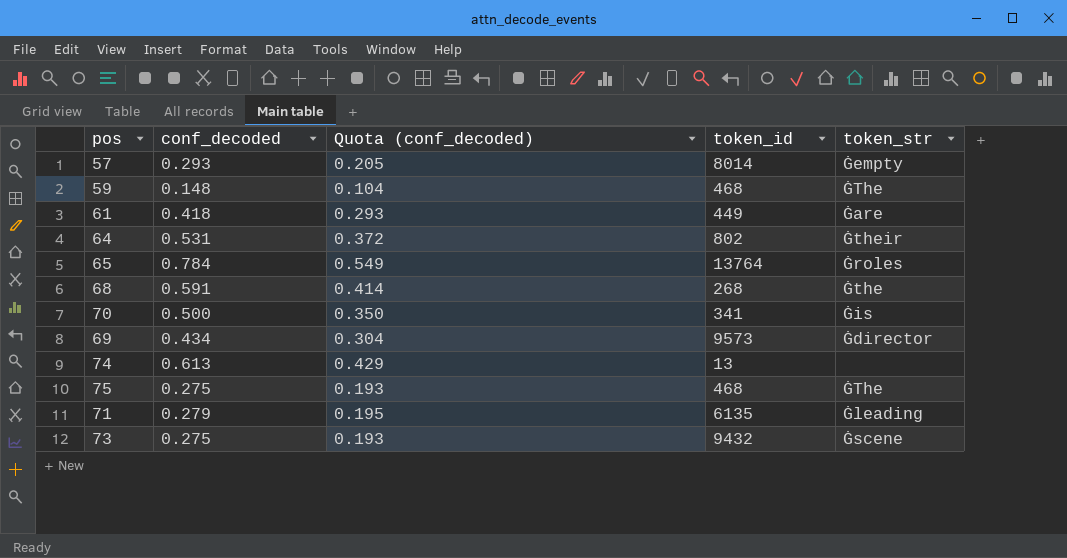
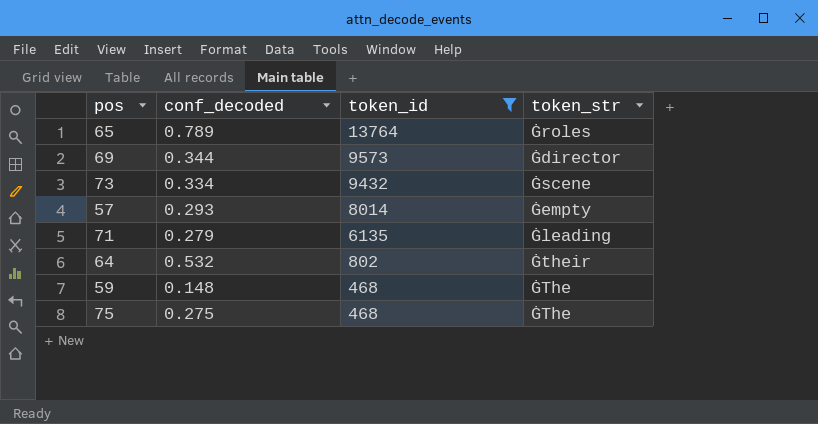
filter: none -> token_id >= 468
row order: none -> token_id descending
column Quota (conf_decoded) | formula: [conf_decoded] * 0.7 -> none
65 | conf_decoded: 0.784 -> 0.789
69 | conf_decoded: 0.434 -> 0.344
73 | conf_decoded: 0.275 -> 0.334
64 | conf_decoded: 0.531 -> 0.532

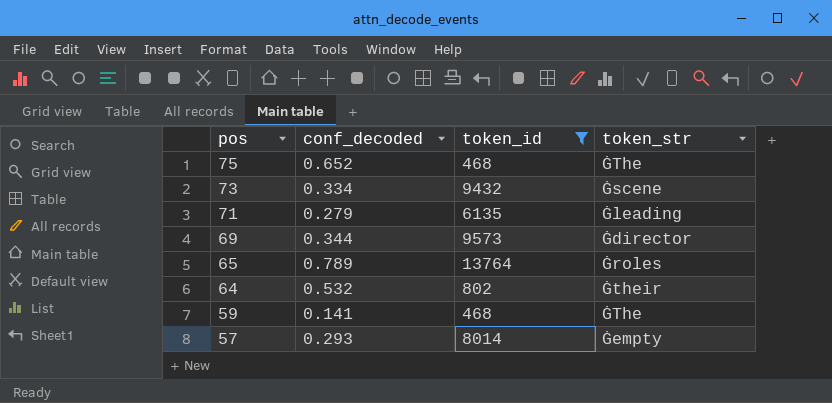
row order: token_id descending -> pos descending
75 | conf_decoded: 0.275 -> 0.652
59 | conf_decoded: 0.148 -> 0.141

